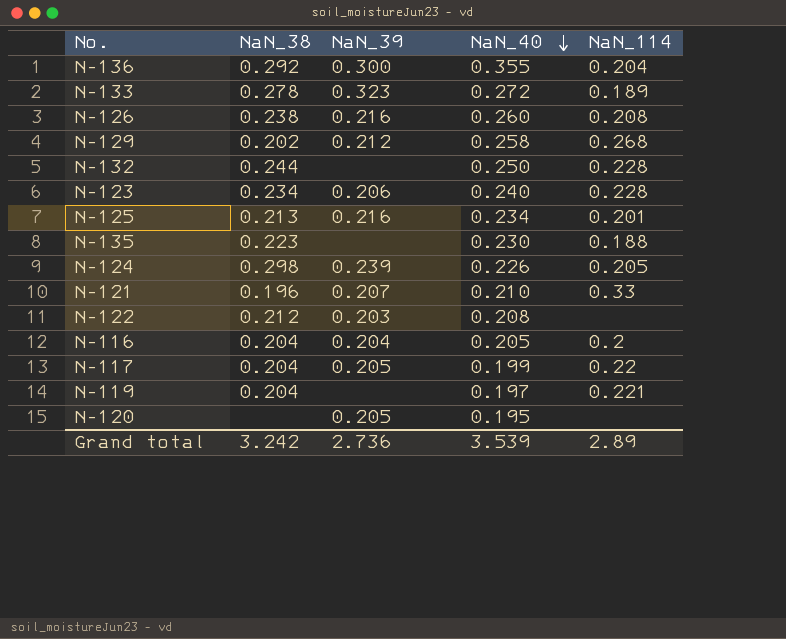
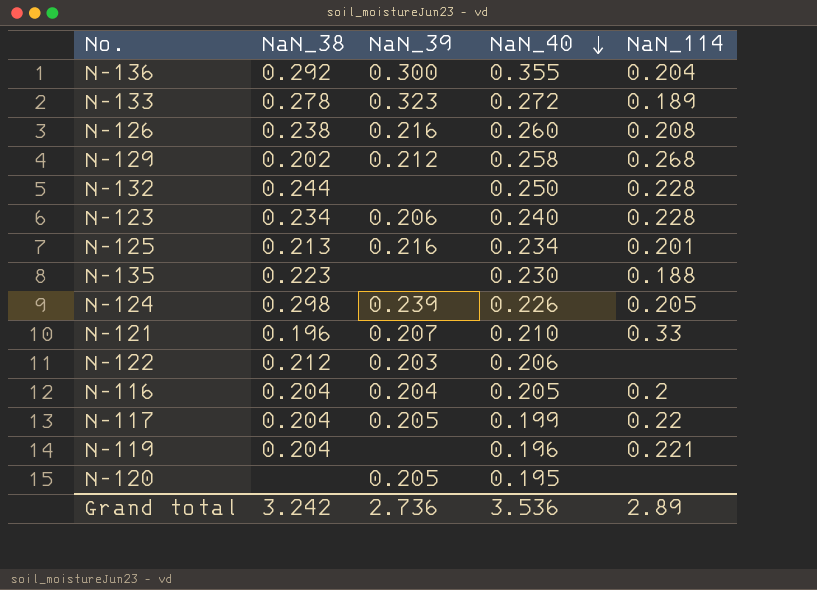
N-122 | NaN_40: 0.208 -> 0.206
N-119 | NaN_40: 0.197 -> 0.196
Grand total | NaN_40: 3.539 -> 3.536

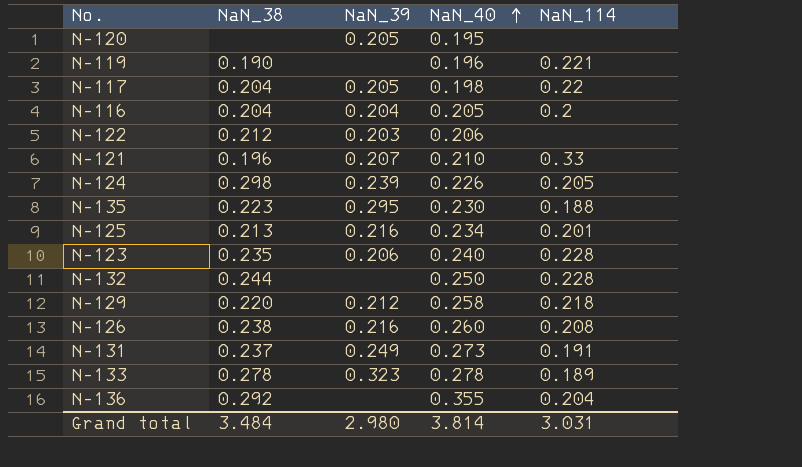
row order: NaN_40 descending -> NaN_40 ascending
N-119 | NaN_38: 0.204 -> 0.190
N-117 | NaN_40: 0.199 -> 0.198
N-135 | NaN_39: none -> 0.295
N-123 | NaN_38: 0.234 -> 0.235
N-129 | NaN_38: 0.202 -> 0.220
N-129 | NaN_114: 0.268 -> 0.218
row N-131: none -> 0.237 | 0.249 | 0.273 | 0.191
N-133 | NaN_40: 0.272 -> 0.278
N-136 | NaN_39: 0.300 -> none
Grand total | NaN_38: 3.242 -> 3.484
Grand total | NaN_39: 2.736 -> 2.980
Grand total | NaN_40: 3.536 -> 3.814
Grand total | NaN_114: 2.89 -> 3.031

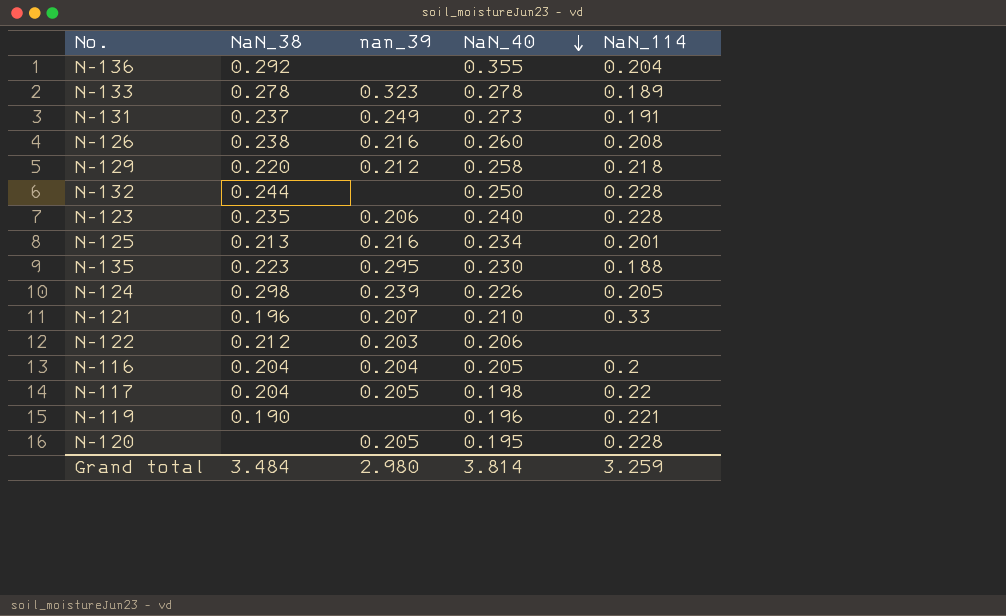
row order: NaN_40 ascending -> NaN_40 descending
column name: NaN_39 -> nan_39
N-120 | NaN_114: none -> 0.228
Grand total | NaN_114: 3.031 -> 3.259

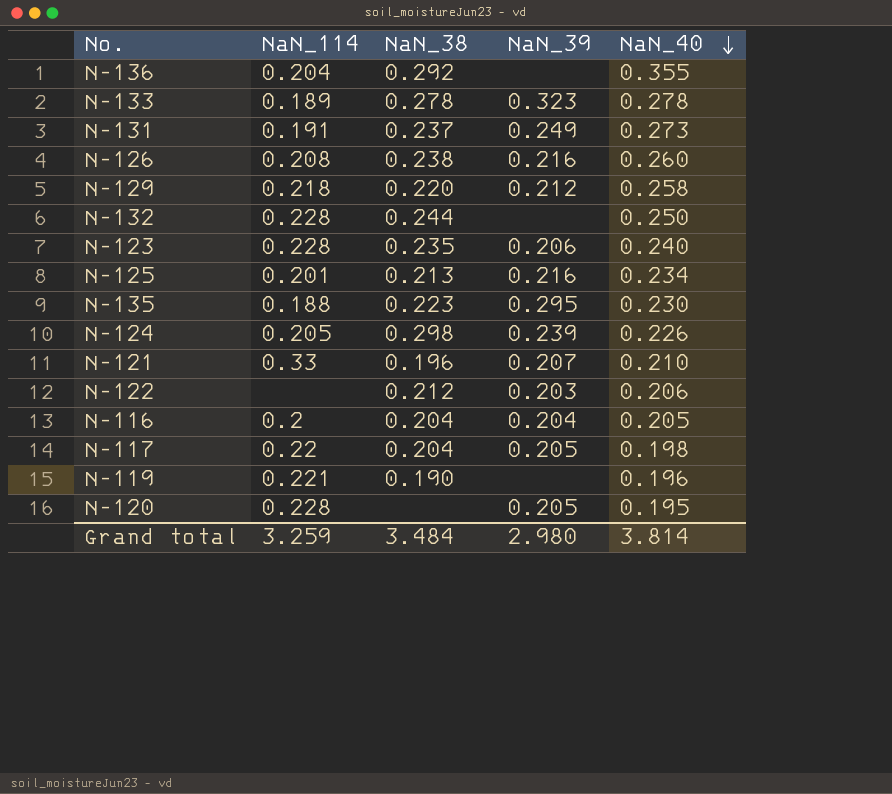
column NaN_114 | position: 5 -> 2
column name: nan_39 -> NaN_39

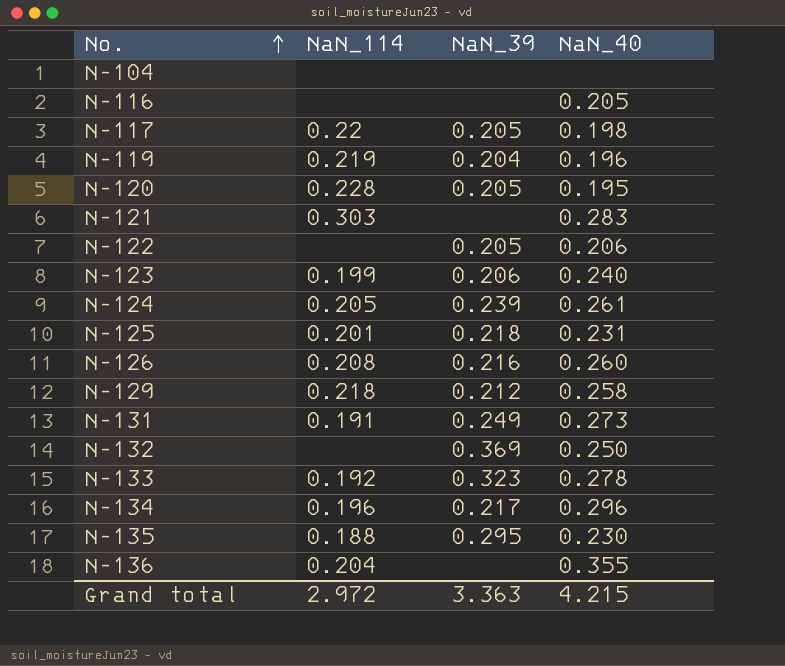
row order: NaN_40 descending -> No. ascending
column NaN_38 | position: 3 -> none
row N-104: none -> none | none | none
N-116 | NaN_114: 0.2 -> none
N-116 | NaN_39: 0.204 -> none
N-119 | NaN_114: 0.221 -> 0.219
N-119 | NaN_39: none -> 0.204
N-121 | NaN_114: 0.33 -> 0.303
N-121 | NaN_39: 0.207 -> none
N-121 | NaN_40: 0.210 -> 0.283
N-122 | NaN_39: 0.203 -> 0.205
N-123 | NaN_114: 0.228 -> 0.199
N-124 | NaN_40: 0.226 -> 0.261
N-125 | NaN_39: 0.216 -> 0.218
N-125 | NaN_40: 0.234 -> 0.231
N-132 | NaN_114: 0.228 -> none
N-132 | NaN_39: none -> 0.369
N-133 | NaN_114: 0.189 -> 0.192
row N-134: none -> 0.196 | 0.217 | 0.296
Grand total | NaN_114: 3.259 -> 2.972
Grand total | NaN_39: 2.980 -> 3.363
Grand total | NaN_40: 3.814 -> 4.215

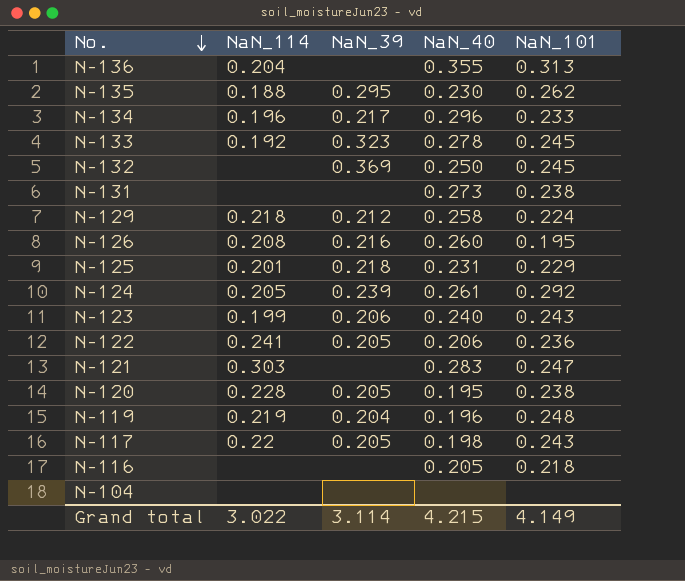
row order: No. ascending -> No. descending
column NaN_101 | position: none -> 5
N-131 | NaN_114: 0.191 -> none
N-131 | NaN_39: 0.249 -> none
N-122 | NaN_114: none -> 0.241
Grand total | NaN_114: 2.972 -> 3.022
Grand total | NaN_39: 3.363 -> 3.114

